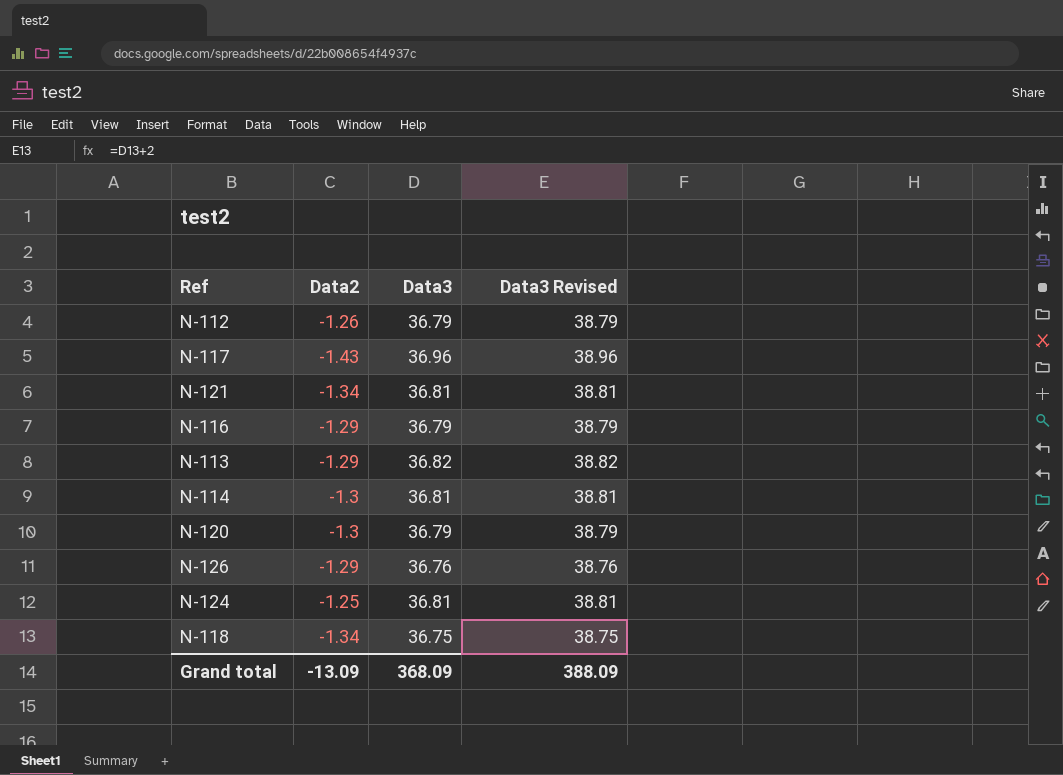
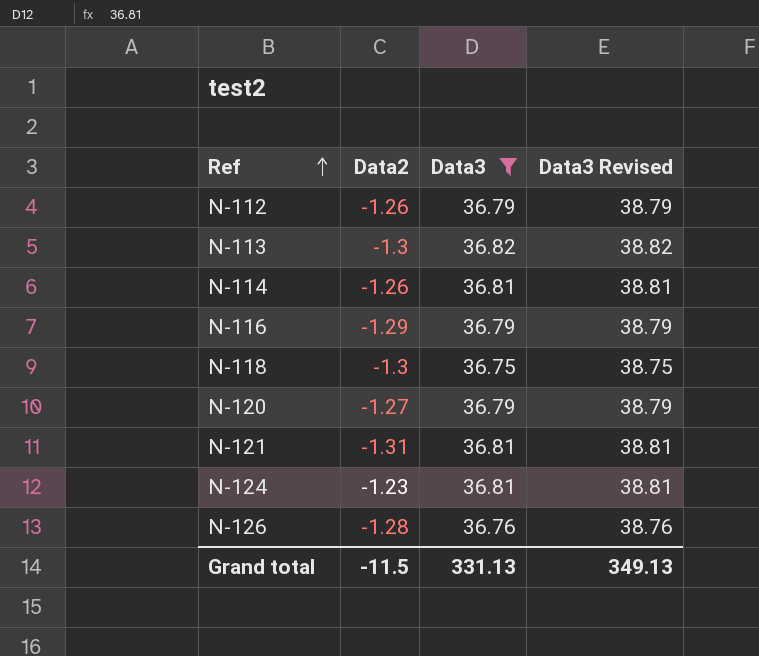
filter: none -> Data3 != 36.96
row order: none -> Ref ascending
N-113 | Data2: -1.29 -> -1.3
N-114 | Data2: -1.3 -> -1.26
N-118 | Data2: -1.34 -> -1.3
N-120 | Data2: -1.3 -> -1.27
N-121 | Data2: -1.34 -> -1.31
N-124 | Data2: -1.25 -> -1.23
N-126 | Data2: -1.29 -> -1.28
Grand total | Data2: -13.09 -> -11.5
Grand total | Data3: 368.09 -> 331.13
Grand total | Data3 Revised: 388.09 -> 349.13

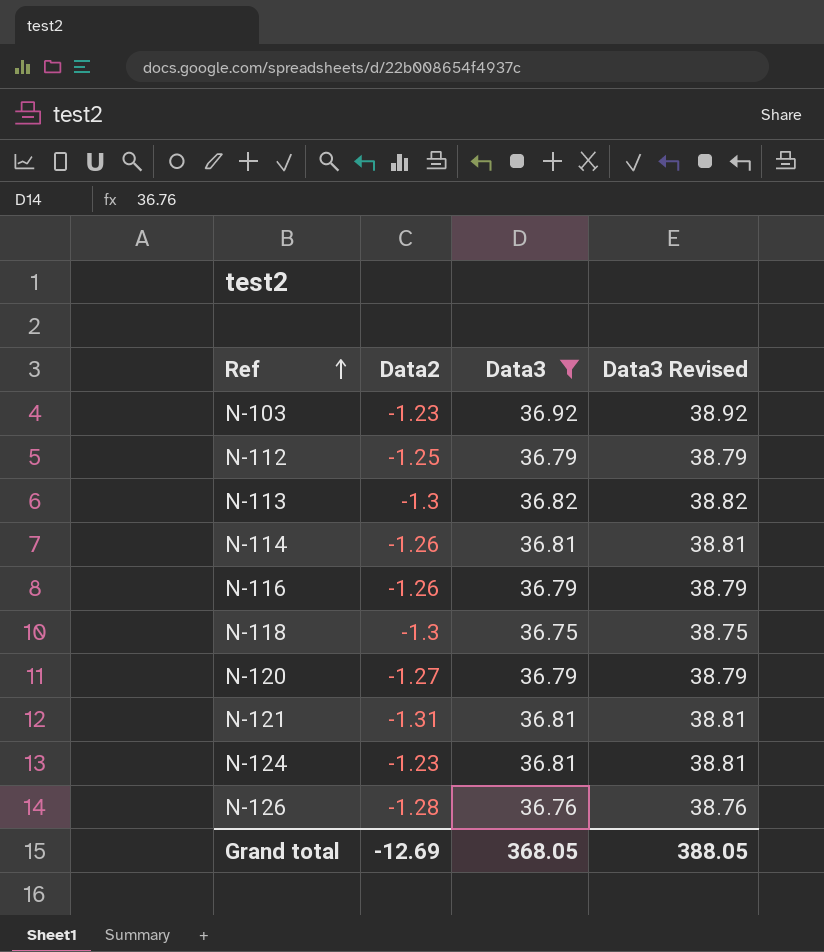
row N-103: none -> -1.23 | 36.92 | 38.92
N-112 | Data2: -1.26 -> -1.25
N-116 | Data2: -1.29 -> -1.26
Grand total | Data2: -11.5 -> -12.69
Grand total | Data3: 331.13 -> 368.05
Grand total | Data3 Revised: 349.13 -> 388.05

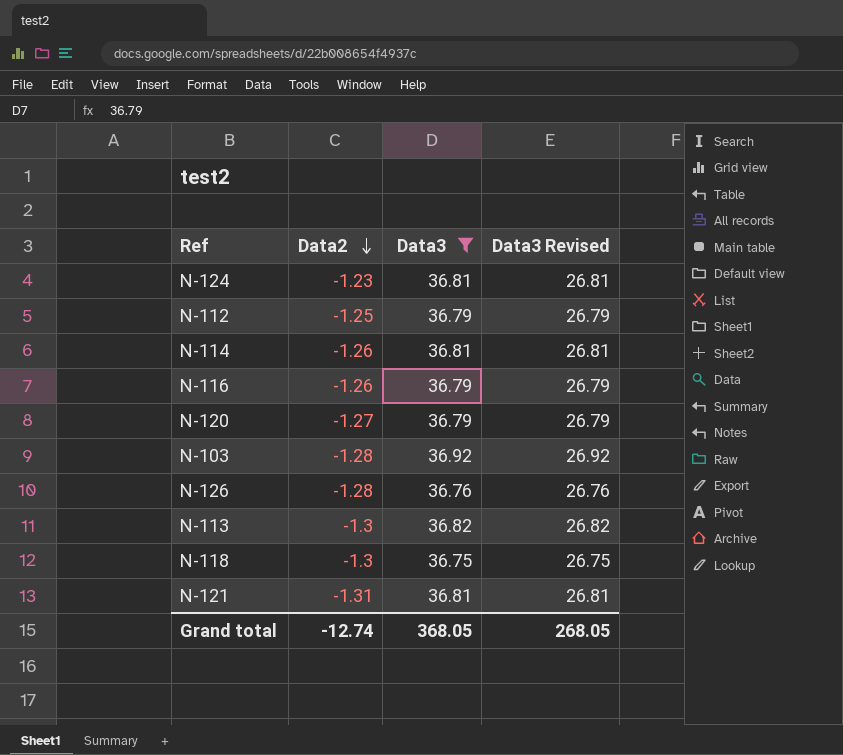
row order: Ref ascending -> Data2 descending
column Data3 Revised | formula: [Data3] + 2 -> [Data3] - 10
N-103 | Data2: -1.23 -> -1.28
Grand total | Data2: -12.69 -> -12.74
Grand total | Data3 Revised: 388.05 -> 268.05

